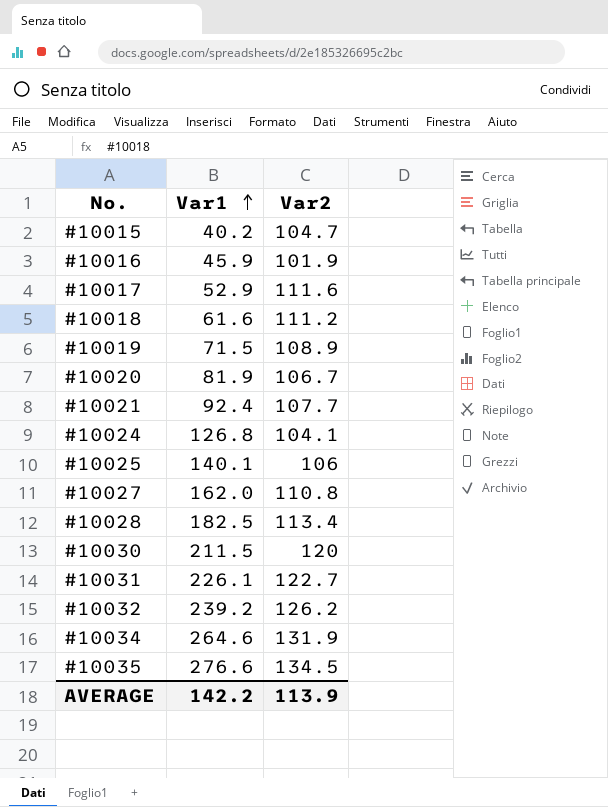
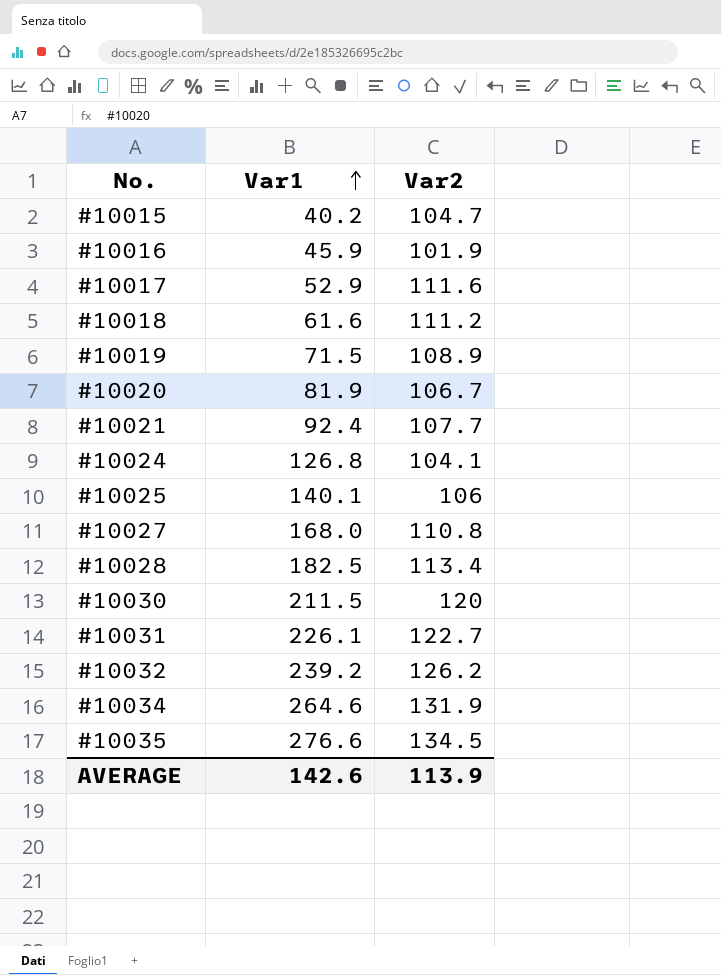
#10027 | Var1: 162.0 -> 168.0
AVERAGE | Var1: 142.2 -> 142.6

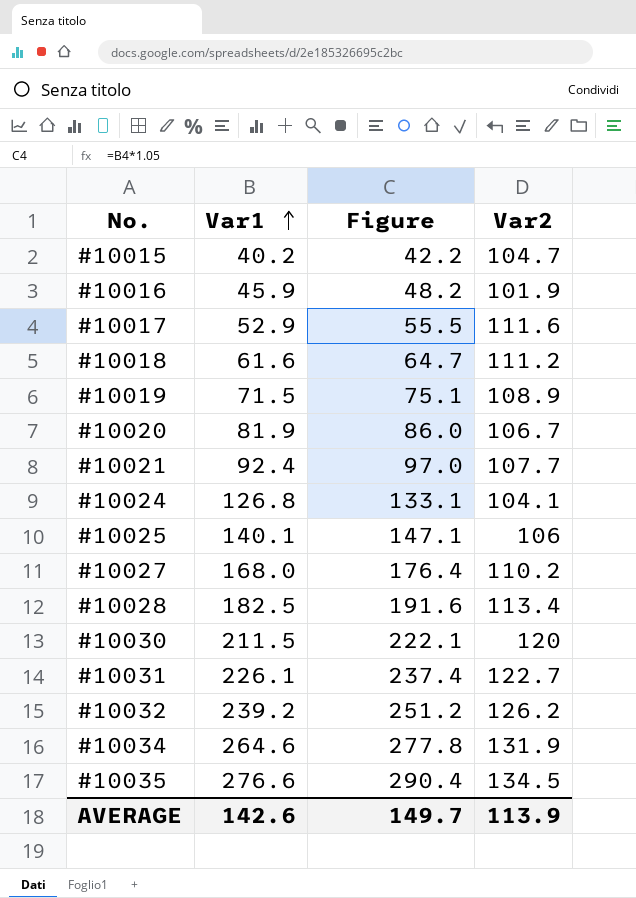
column Figure | formula: none -> [Var1] * 1.05
#10027 | Var2: 110.8 -> 110.2

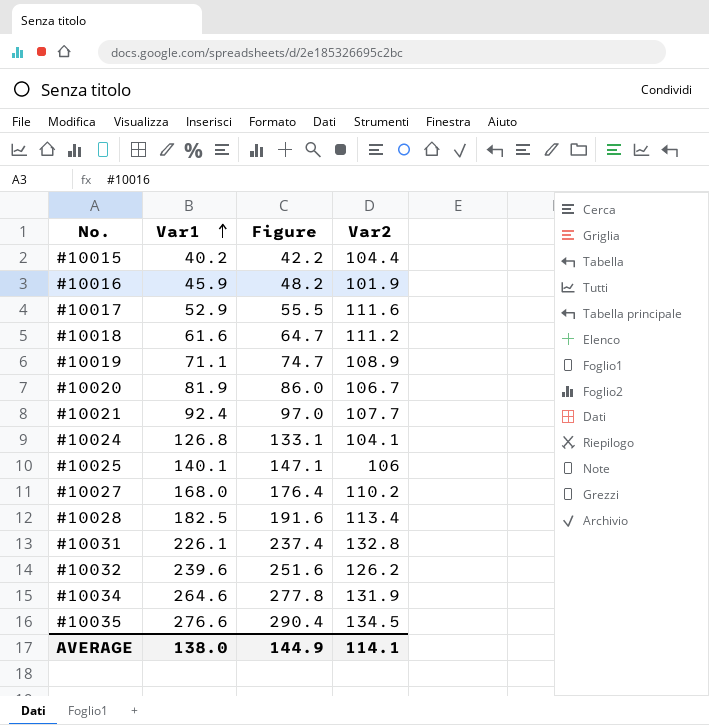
row #10030: 211.5 | 222.1 | 120 -> none
#10015 | Var2: 104.7 -> 104.4
#10019 | Var1: 71.5 -> 71.1
#10019 | Figure: 75.1 -> 74.7
#10031 | Var2: 122.7 -> 132.8
#10032 | Var1: 239.2 -> 239.6
#10032 | Figure: 251.2 -> 251.6
AVERAGE | Var1: 142.6 -> 138.0
AVERAGE | Figure: 149.7 -> 144.9
AVERAGE | Var2: 113.9 -> 114.1

